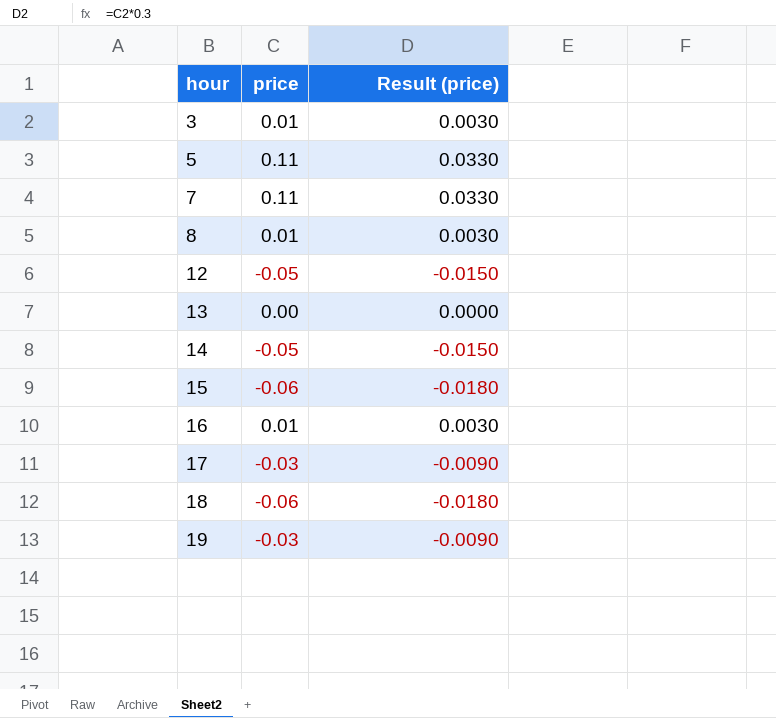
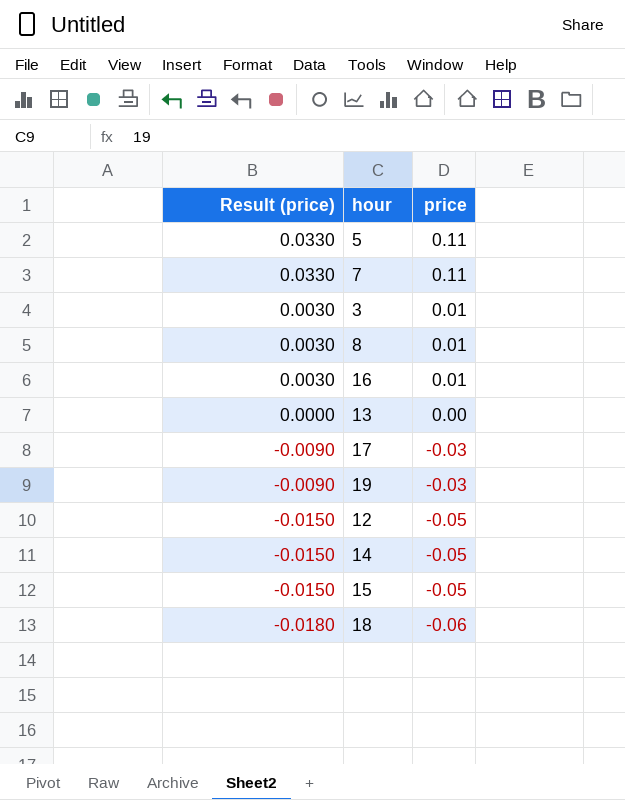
row order: hour ascending -> Result (price) descending
column Result (price) | position: 3 -> 1
15 | Result (price): -0.0180 -> -0.0150
15 | price: -0.06 -> -0.05

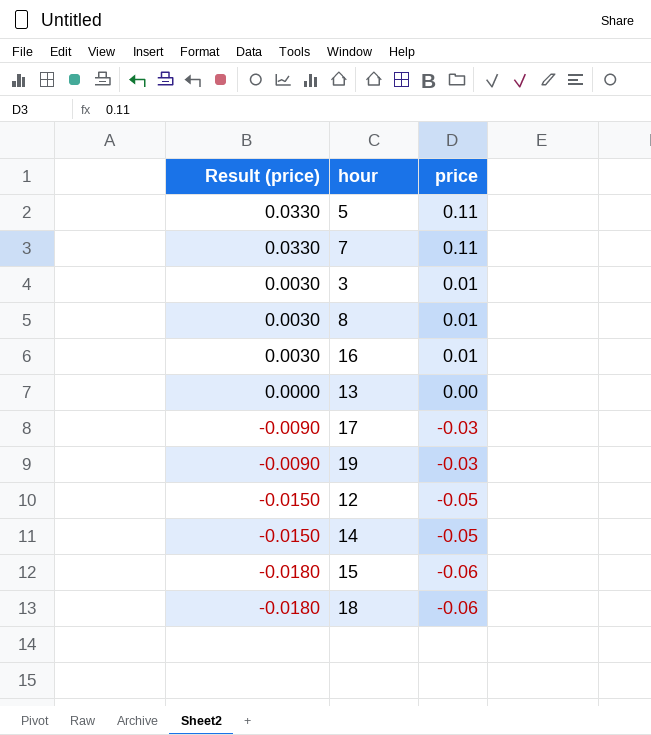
15 | Result (price): -0.0150 -> -0.0180
15 | price: -0.05 -> -0.06

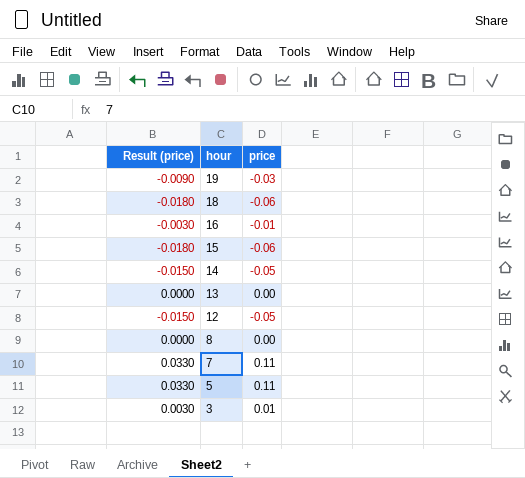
row order: Result (price) descending -> hour descending
row 17: -0.0090 | -0.03 -> none
16 | Result (price): 0.0030 -> -0.0030
16 | price: 0.01 -> -0.01
8 | Result (price): 0.0030 -> 0.0000
8 | price: 0.01 -> 0.00

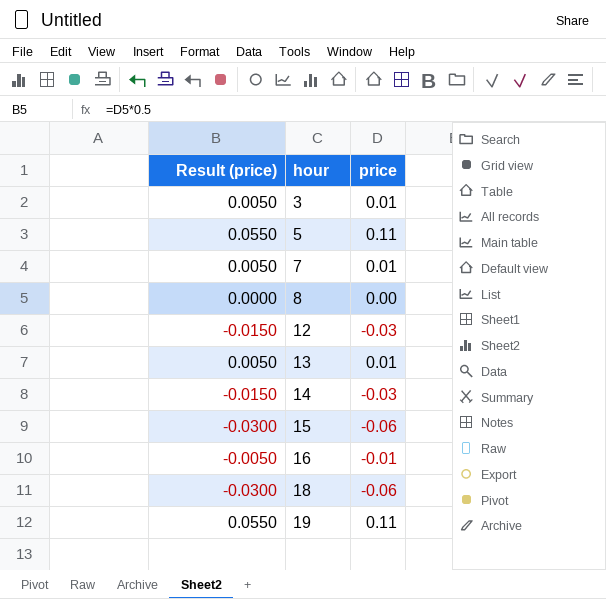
row order: hour descending -> hour ascending
column Result (price) | formula: [price] * 0.3 -> [price] * 0.5
7 | price: 0.11 -> 0.01
12 | price: -0.05 -> -0.03
13 | price: 0.00 -> 0.01
14 | price: -0.05 -> -0.03
19 | price: -0.03 -> 0.11

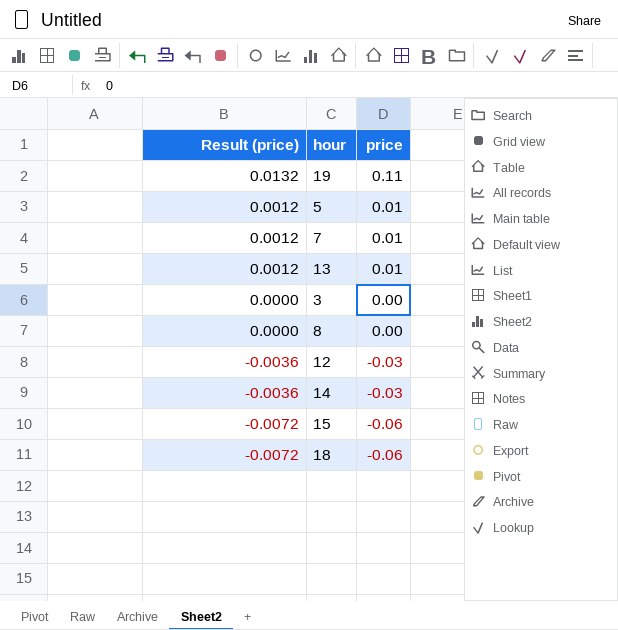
row order: hour ascending -> Result (price) descending
column Result (price) | formula: [price] * 0.5 -> [price] * 0.12
row 16: -0.0050 | -0.01 -> none
5 | price: 0.11 -> 0.01
3 | price: 0.01 -> 0.00

